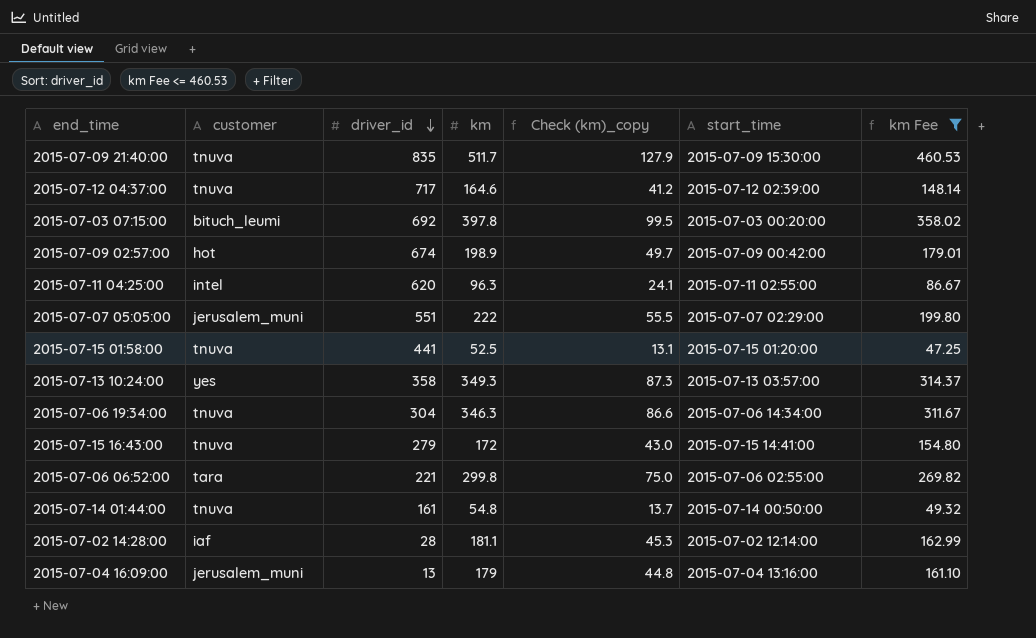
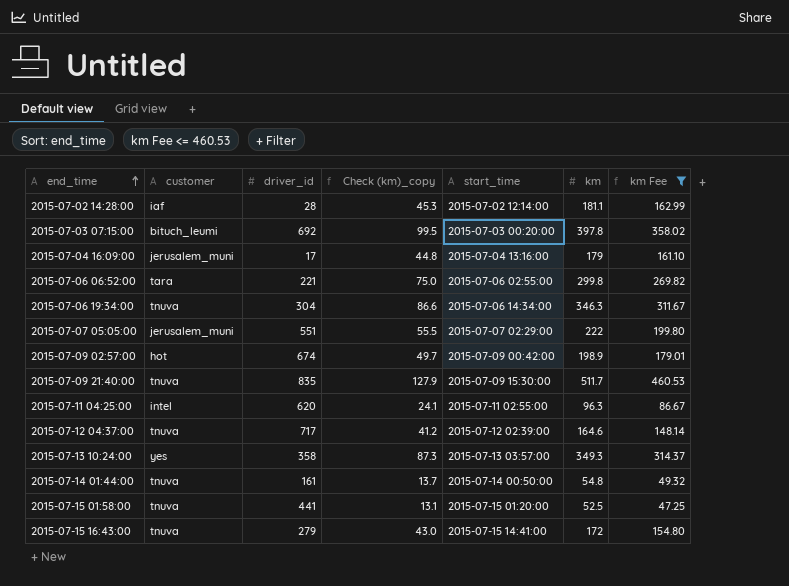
row order: driver_id descending -> end_time ascending
column km | position: 4 -> 6
2015-07-04 16:09:00 | driver_id: 13 -> 17

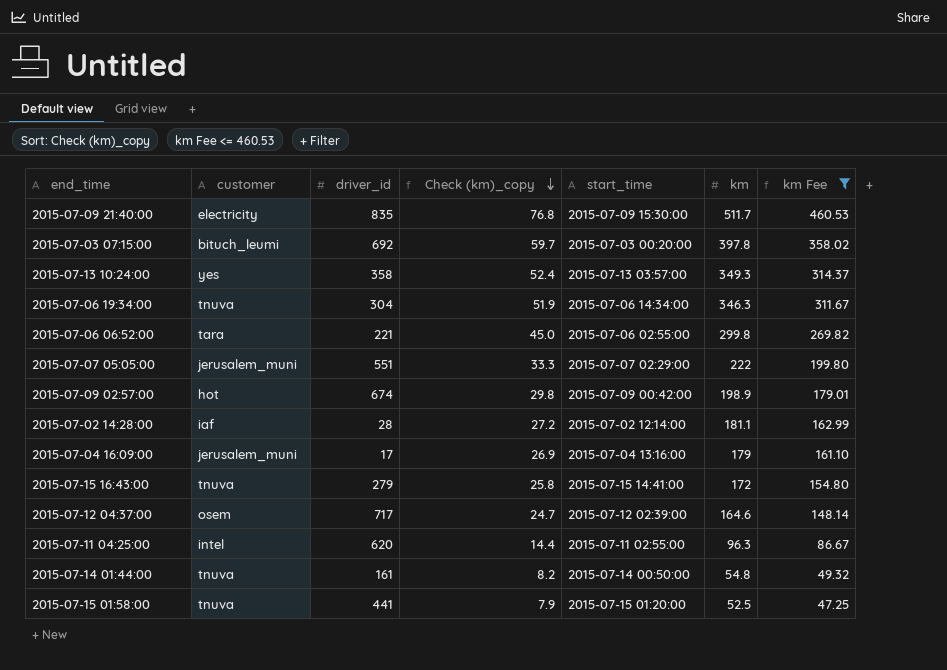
row order: end_time ascending -> Check (km)_copy descending
column Check (km)_copy | formula: [km] * 0.25 -> [km] * 0.15
2015-07-09 21:40:00 | customer: tnuva -> electricity
2015-07-12 04:37:00 | customer: tnuva -> osem

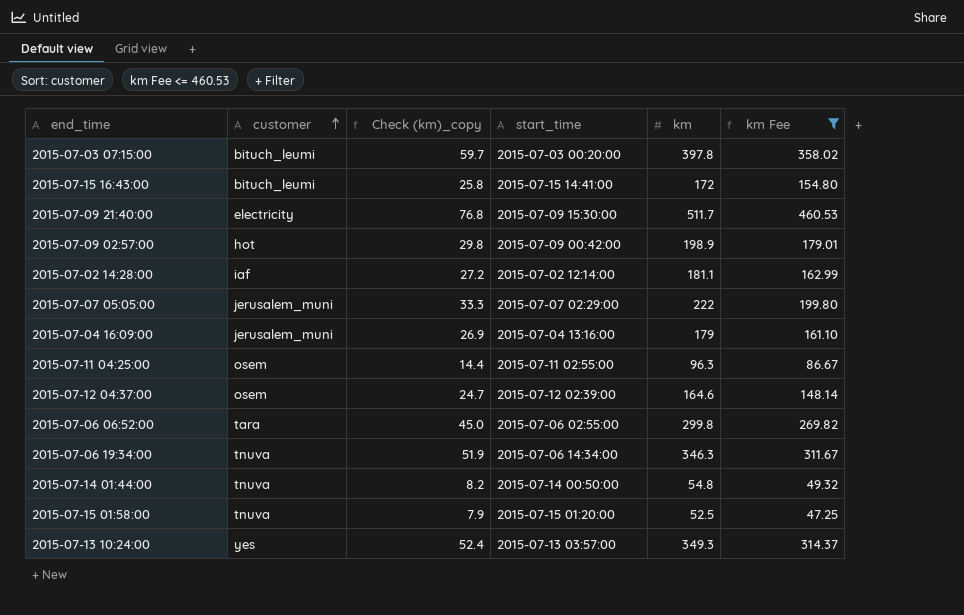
row order: Check (km)_copy descending -> customer ascending
column driver_id | position: 3 -> none
2015-07-15 16:43:00 | customer: tnuva -> bituch_leumi
2015-07-11 04:25:00 | customer: intel -> osem

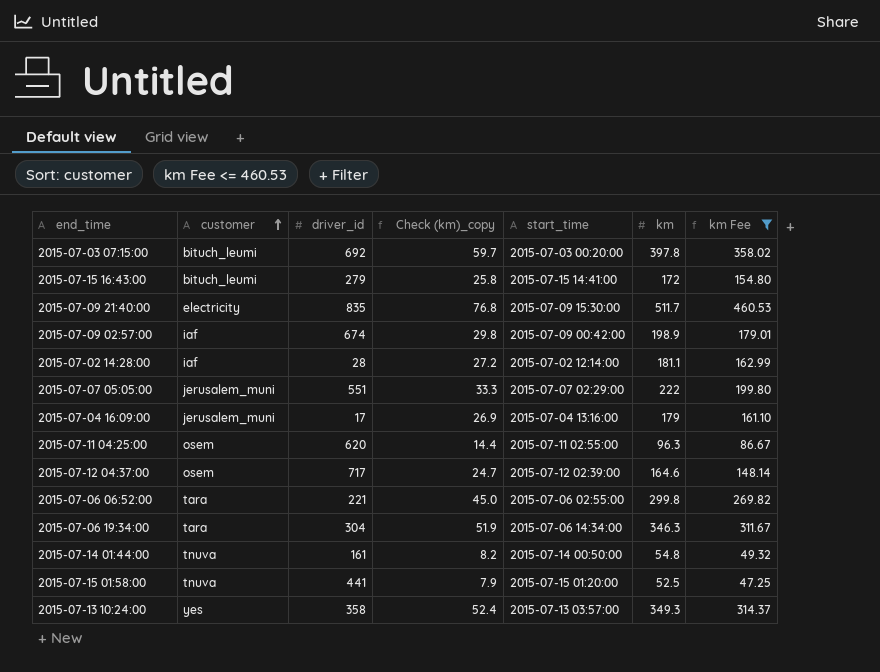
column driver_id | position: none -> 3
2015-07-09 02:57:00 | customer: hot -> iaf
2015-07-06 19:34:00 | customer: tnuva -> tara

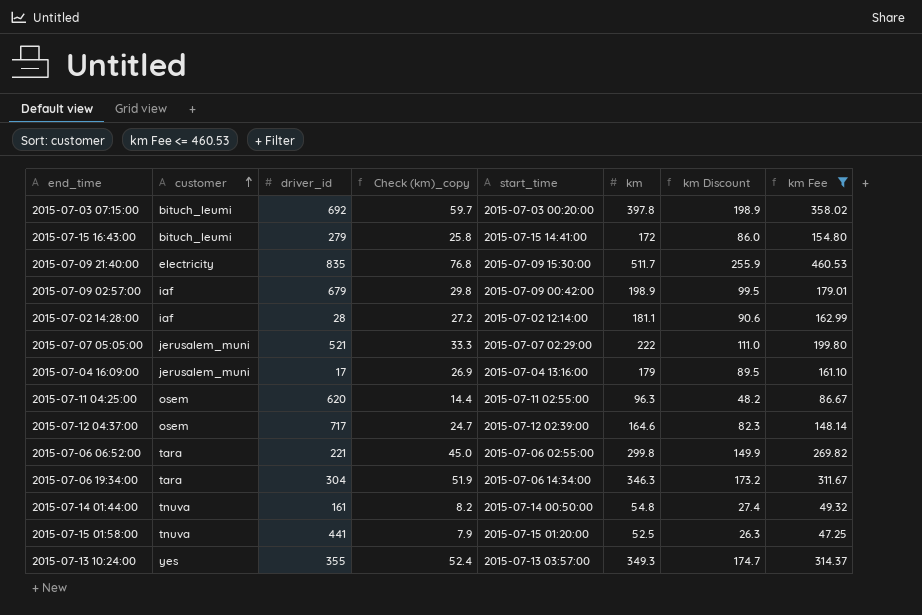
column km Discount | formula: none -> [km] * 0.5
2015-07-09 02:57:00 | driver_id: 674 -> 679
2015-07-07 05:05:00 | driver_id: 551 -> 521
2015-07-13 10:24:00 | driver_id: 358 -> 355

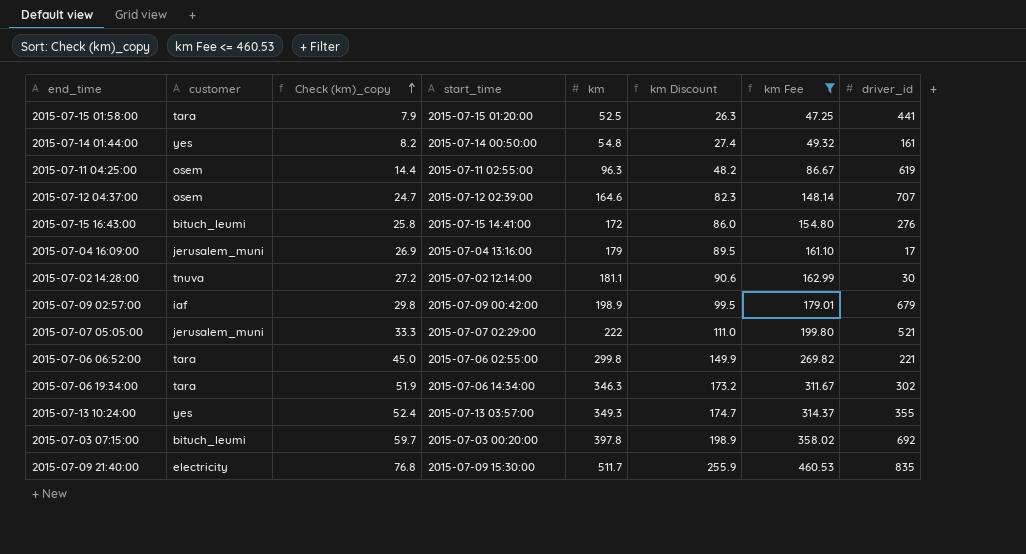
row order: customer ascending -> Check (km)_copy ascending
column driver_id | position: 3 -> 8
2015-07-15 01:58:00 | customer: tnuva -> tara
2015-07-14 01:44:00 | customer: tnuva -> yes
2015-07-11 04:25:00 | driver_id: 620 -> 619
2015-07-12 04:37:00 | driver_id: 717 -> 707
2015-07-15 16:43:00 | driver_id: 279 -> 276
2015-07-02 14:28:00 | customer: iaf -> tnuva
2015-07-02 14:28:00 | driver_id: 28 -> 30
2015-07-06 19:34:00 | driver_id: 304 -> 302

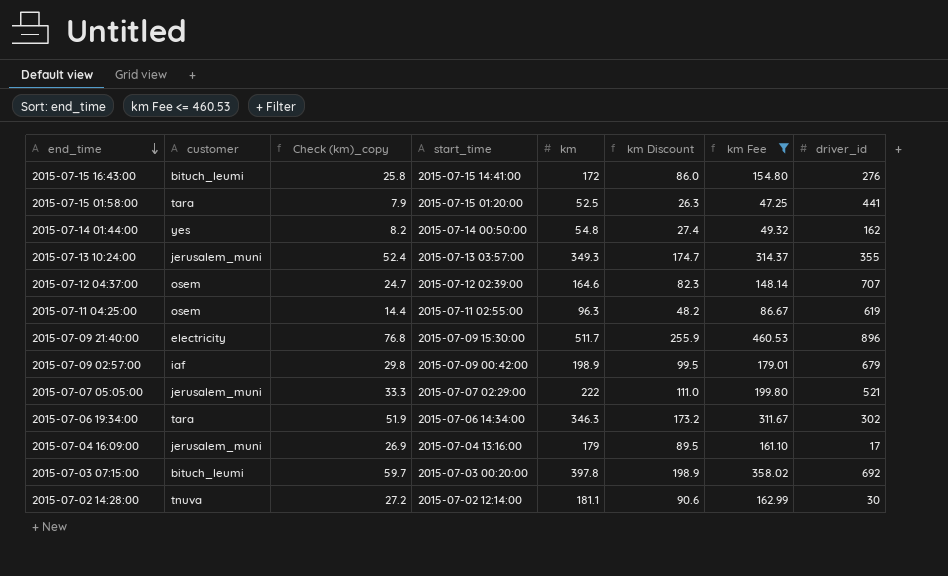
row order: Check (km)_copy ascending -> end_time descending
row 2015-07-06 06:52:00: tara | 45.0 | 2015-07-06 02:55:00 | 299.8 | 149.9 | 269.82 | 221 -> none
2015-07-14 01:44:00 | driver_id: 161 -> 162
2015-07-13 10:24:00 | customer: yes -> jerusalem_muni
2015-07-09 21:40:00 | driver_id: 835 -> 896

